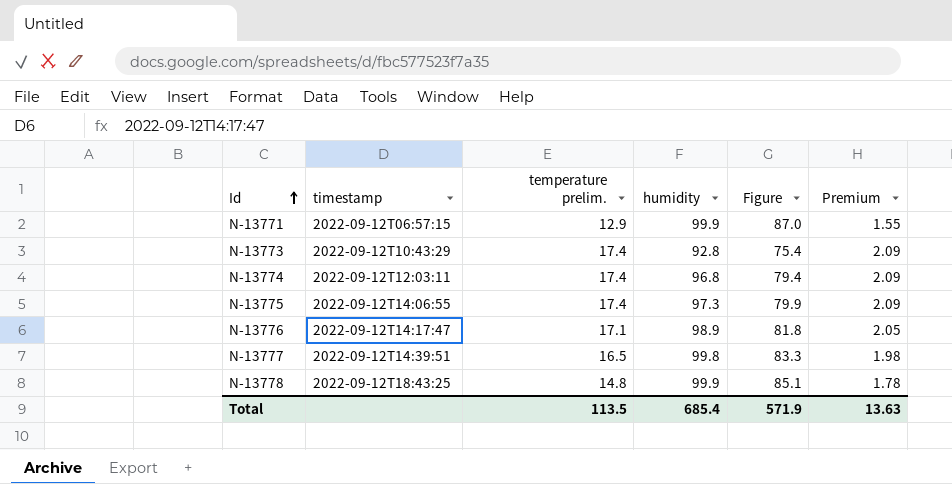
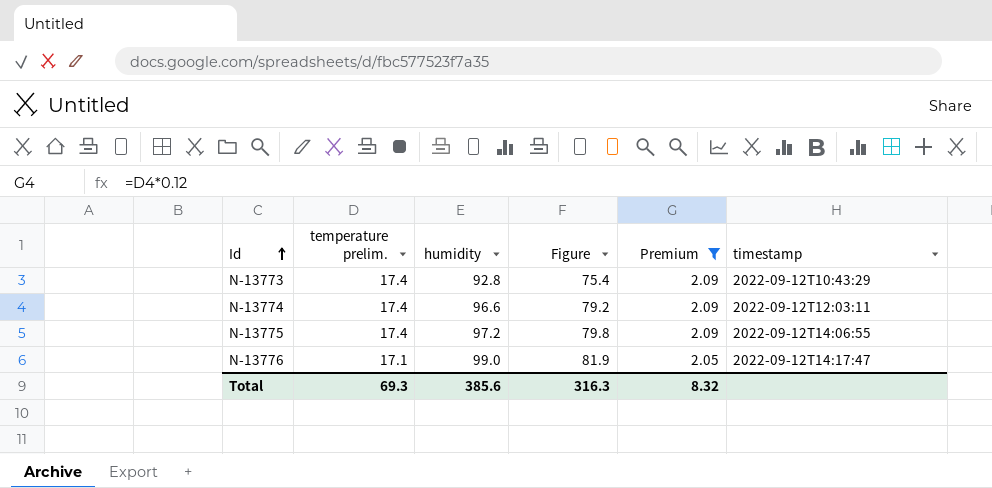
filter: none -> Premium >= 2.05
column timestamp | position: 2 -> 6
N-13774 | humidity: 96.8 -> 96.6
N-13774 | Figure: 79.4 -> 79.2
N-13775 | humidity: 97.3 -> 97.2
N-13775 | Figure: 79.9 -> 79.8
N-13776 | humidity: 98.9 -> 99.0
N-13776 | Figure: 81.8 -> 81.9
Total | temperature prelim.: 113.5 -> 69.3
Total | humidity: 685.4 -> 385.6
Total | Figure: 571.9 -> 316.3
Total | Premium: 13.63 -> 8.32

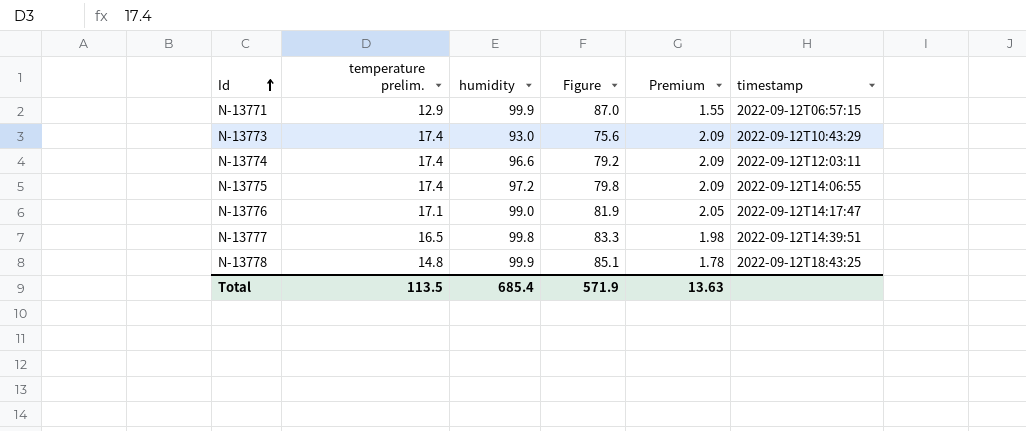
filter: Premium >= 2.05 -> none
N-13773 | humidity: 92.8 -> 93.0
N-13773 | Figure: 75.4 -> 75.6
Total | temperature prelim.: 69.3 -> 113.5
Total | humidity: 385.6 -> 685.4
Total | Figure: 316.3 -> 571.9
Total | Premium: 8.32 -> 13.63

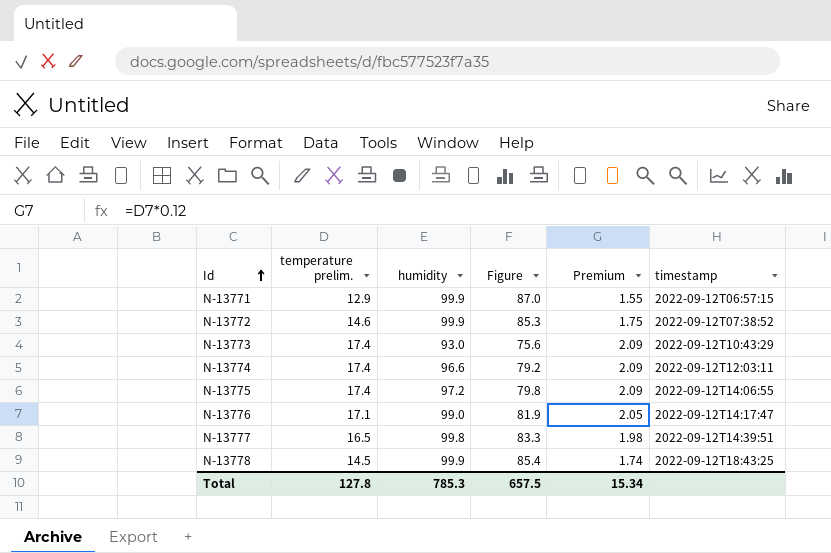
row N-13772: none -> 14.6 | 99.9 | 85.3 | 1.75 | 2022-09-12T07:38:52
N-13778 | temperature prelim.: 14.8 -> 14.5
N-13778 | Figure: 85.1 -> 85.4
N-13778 | Premium: 1.78 -> 1.74
Total | temperature prelim.: 113.5 -> 127.8
Total | humidity: 685.4 -> 785.3
Total | Figure: 571.9 -> 657.5
Total | Premium: 13.63 -> 15.34

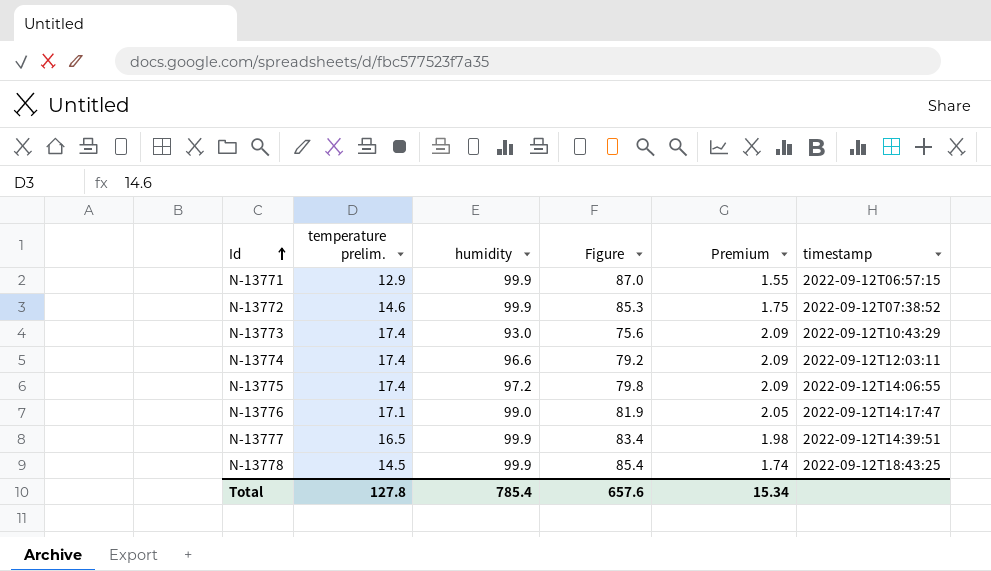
N-13777 | humidity: 99.8 -> 99.9
N-13777 | Figure: 83.3 -> 83.4
Total | humidity: 785.3 -> 785.4
Total | Figure: 657.5 -> 657.6

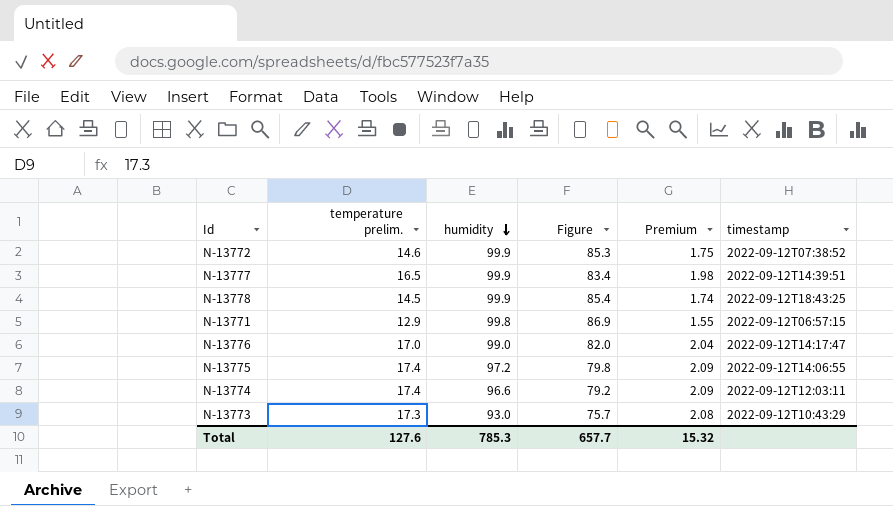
row order: Id ascending -> humidity descending
N-13771 | humidity: 99.9 -> 99.8
N-13771 | Figure: 87.0 -> 86.9
N-13776 | temperature prelim.: 17.1 -> 17.0
N-13776 | Figure: 81.9 -> 82.0
N-13776 | Premium: 2.05 -> 2.04
N-13773 | temperature prelim.: 17.4 -> 17.3
N-13773 | Figure: 75.6 -> 75.7
N-13773 | Premium: 2.09 -> 2.08
Total | temperature prelim.: 127.8 -> 127.6
Total | humidity: 785.4 -> 785.3
Total | Figure: 657.6 -> 657.7
Total | Premium: 15.34 -> 15.32

